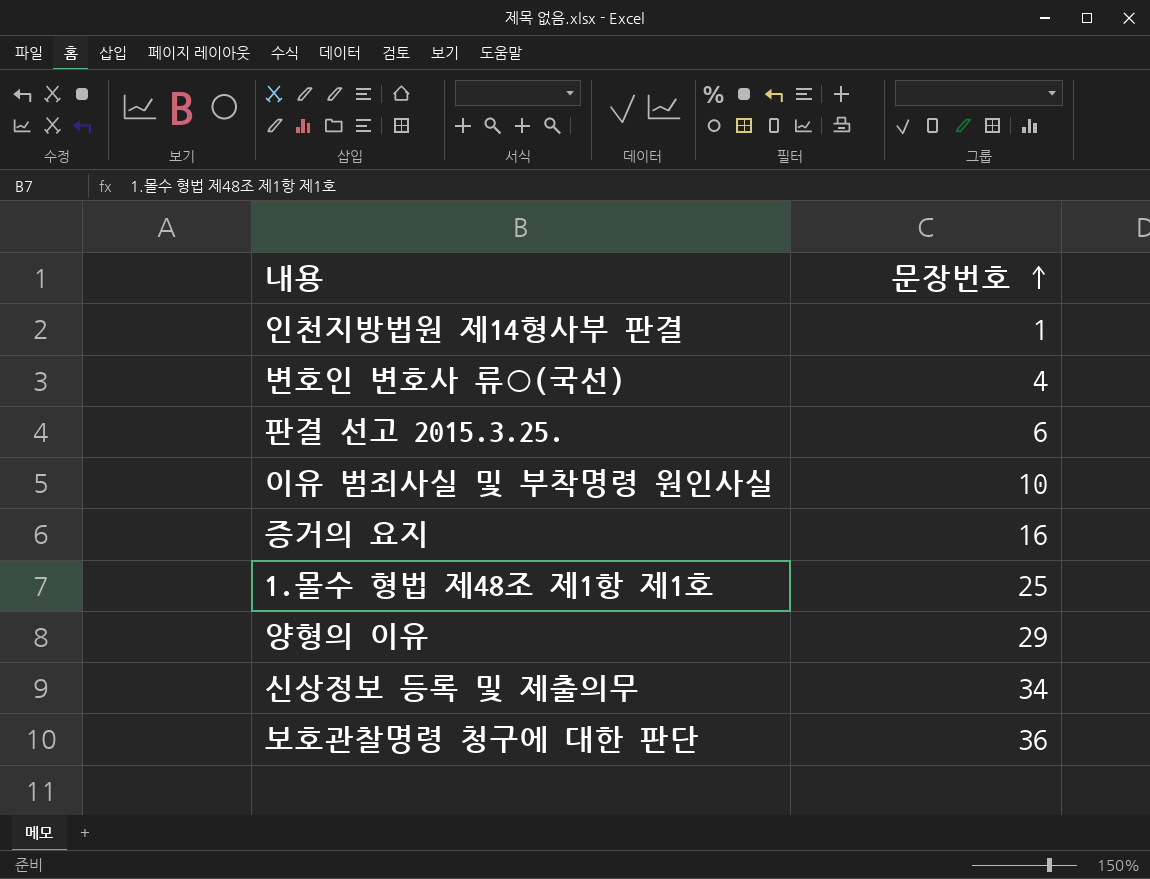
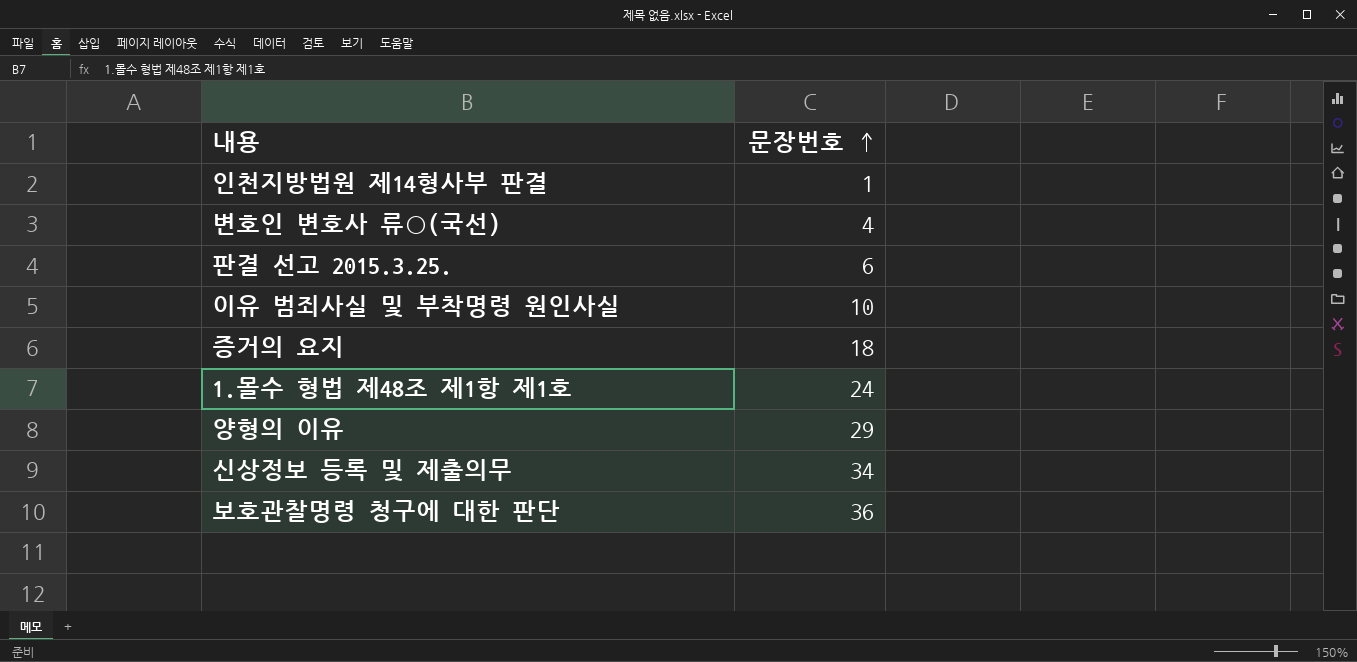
증거의 요지 | 문장번호: 16 -> 18
1.몰수 형법 제48조 제1항 제1호 | 문장번호: 25 -> 24

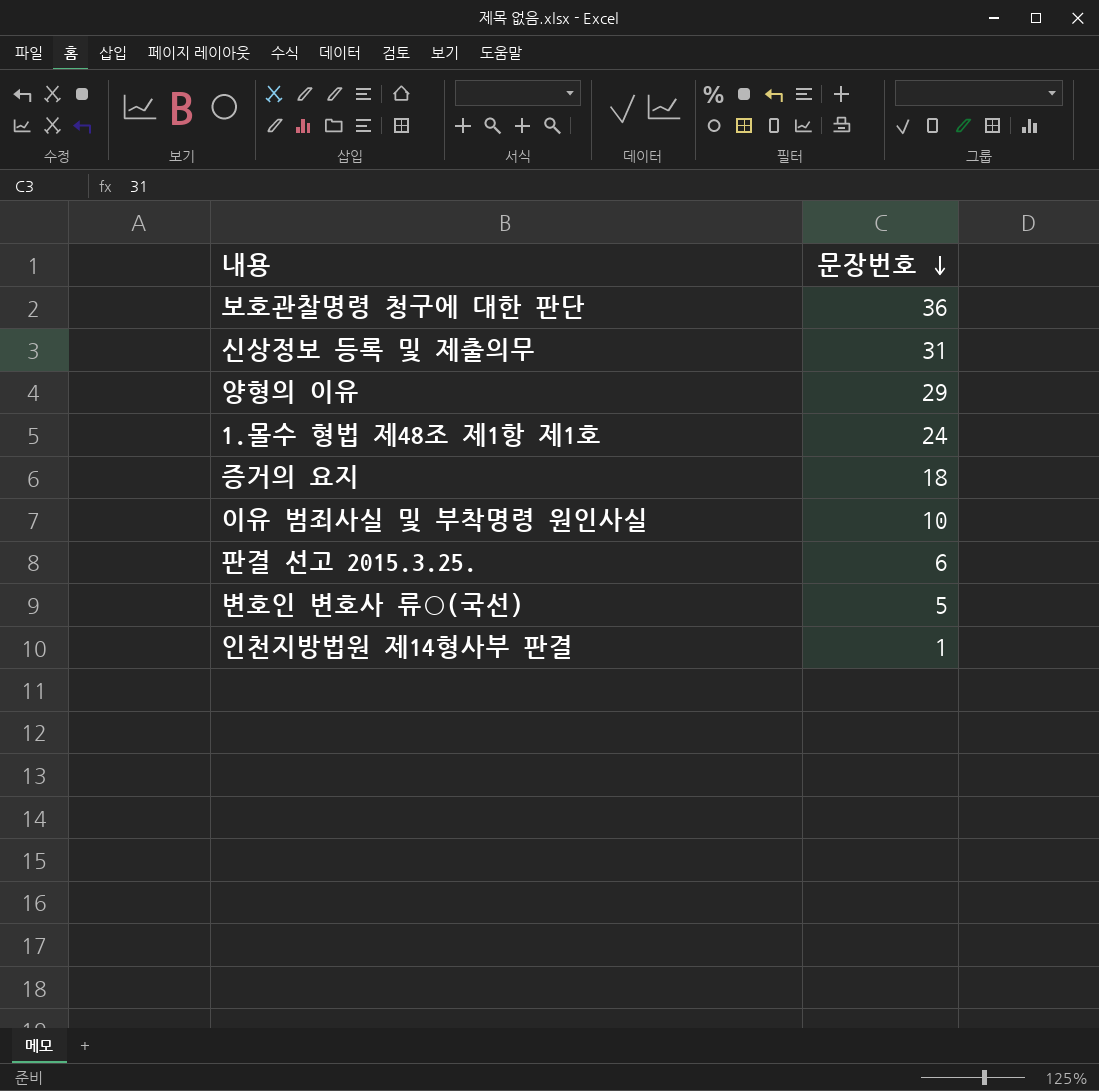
row order: 문장번호 ascending -> 문장번호 descending
신상정보 등록 및 제출의무 | 문장번호: 34 -> 31
변호인 변호사 류○(국선) | 문장번호: 4 -> 5

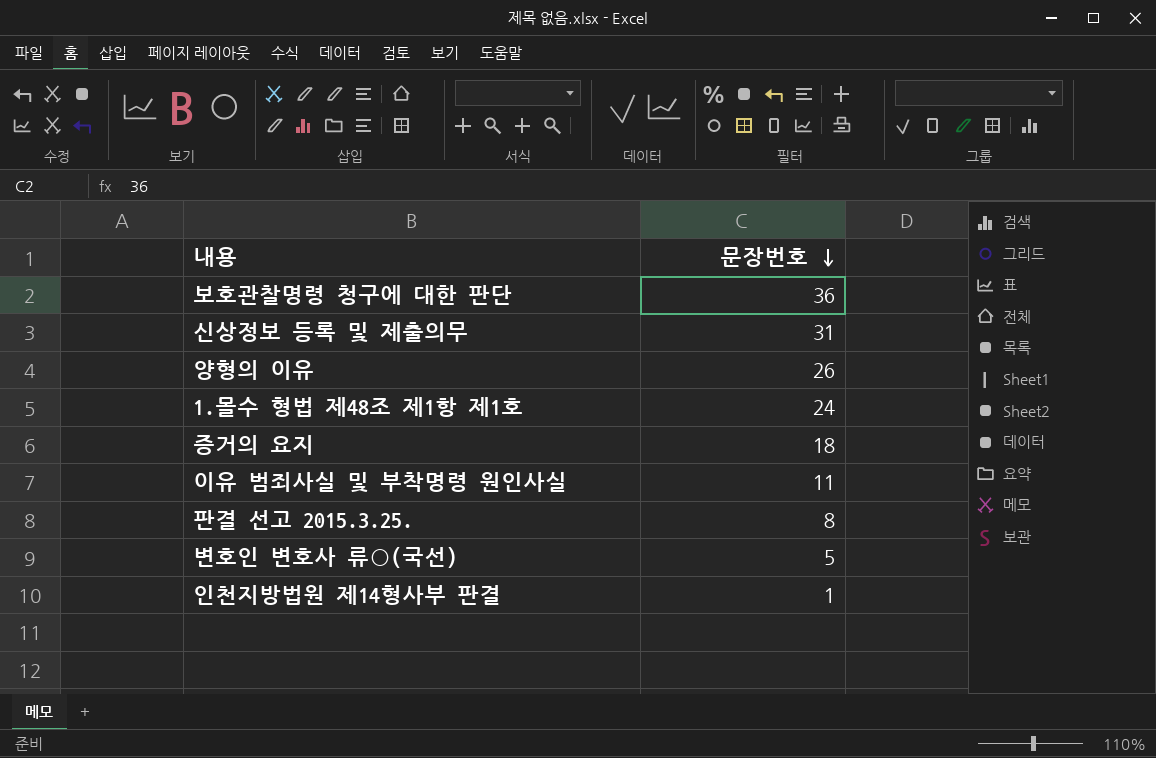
양형의 이유 | 문장번호: 29 -> 26
이유 범죄사실 및 부착명령 원인사실 | 문장번호: 10 -> 11
판결 선고 2015.3.25. | 문장번호: 6 -> 8

